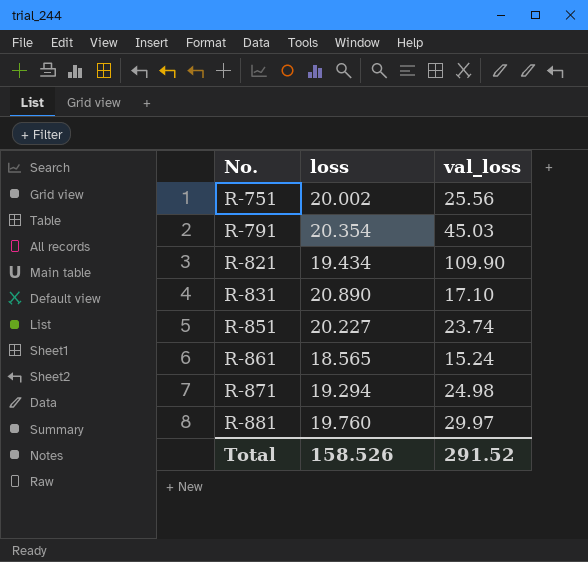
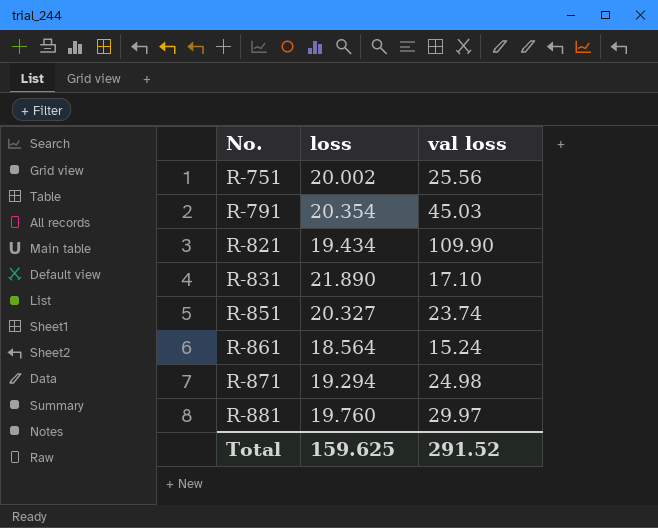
column name: val_loss -> val loss
R-831 | loss: 20.890 -> 21.890
R-851 | loss: 20.227 -> 20.327
R-861 | loss: 18.565 -> 18.564
Total | loss: 158.526 -> 159.625

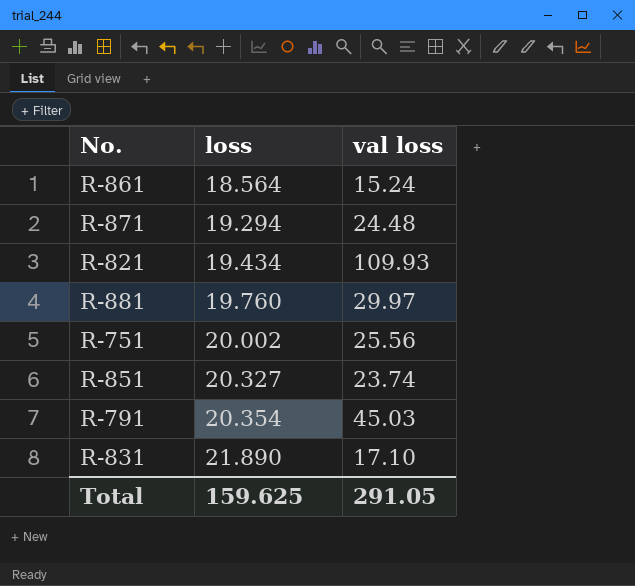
row order: No. ascending -> loss ascending
R-871 | val loss: 24.98 -> 24.48
R-821 | val loss: 109.90 -> 109.93
Total | val loss: 291.52 -> 291.05

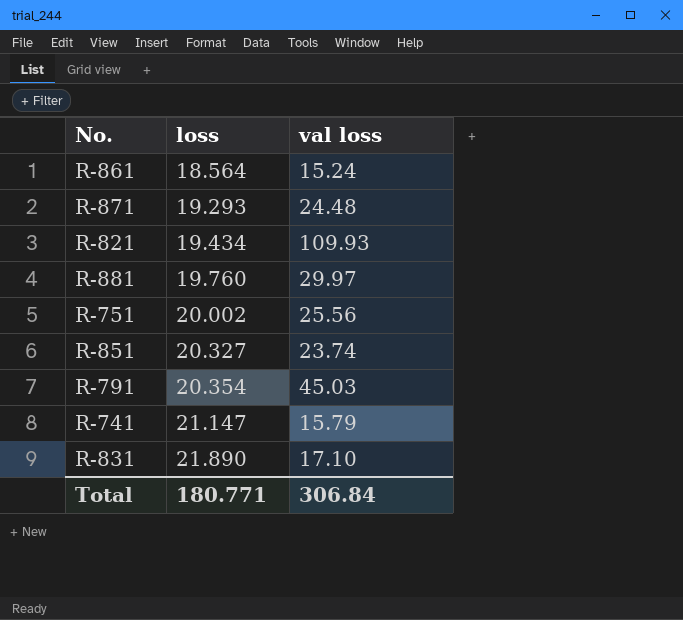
R-871 | loss: 19.294 -> 19.293
row R-741: none -> 21.147 | 15.79
Total | loss: 159.625 -> 180.771
Total | val loss: 291.05 -> 306.84

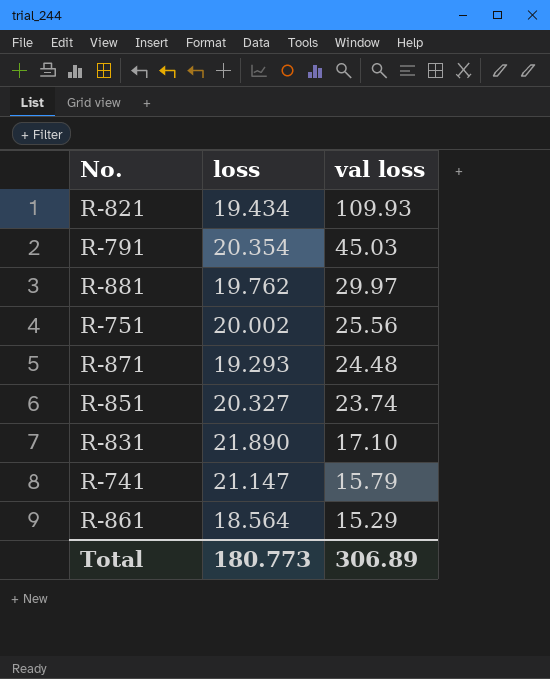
row order: loss ascending -> val loss descending
R-881 | loss: 19.760 -> 19.762
R-861 | val loss: 15.24 -> 15.29
Total | loss: 180.771 -> 180.773
Total | val loss: 306.84 -> 306.89

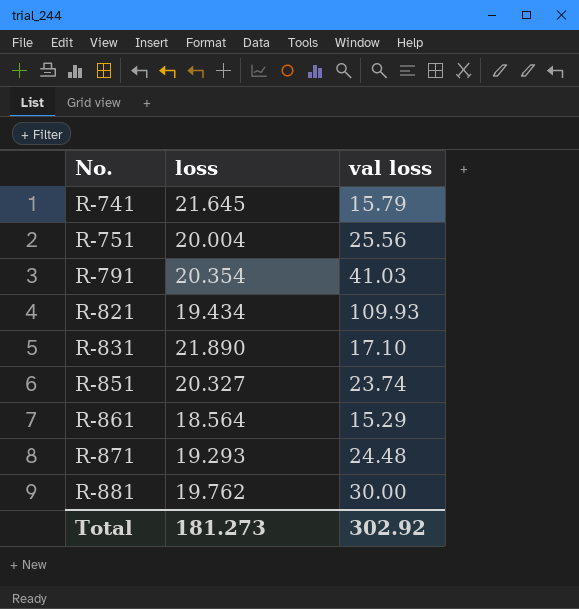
row order: val loss descending -> No. ascending
R-741 | loss: 21.147 -> 21.645
R-751 | loss: 20.002 -> 20.004
R-791 | val loss: 45.03 -> 41.03
R-881 | val loss: 29.97 -> 30.00
Total | loss: 180.773 -> 181.273
Total | val loss: 306.89 -> 302.92

